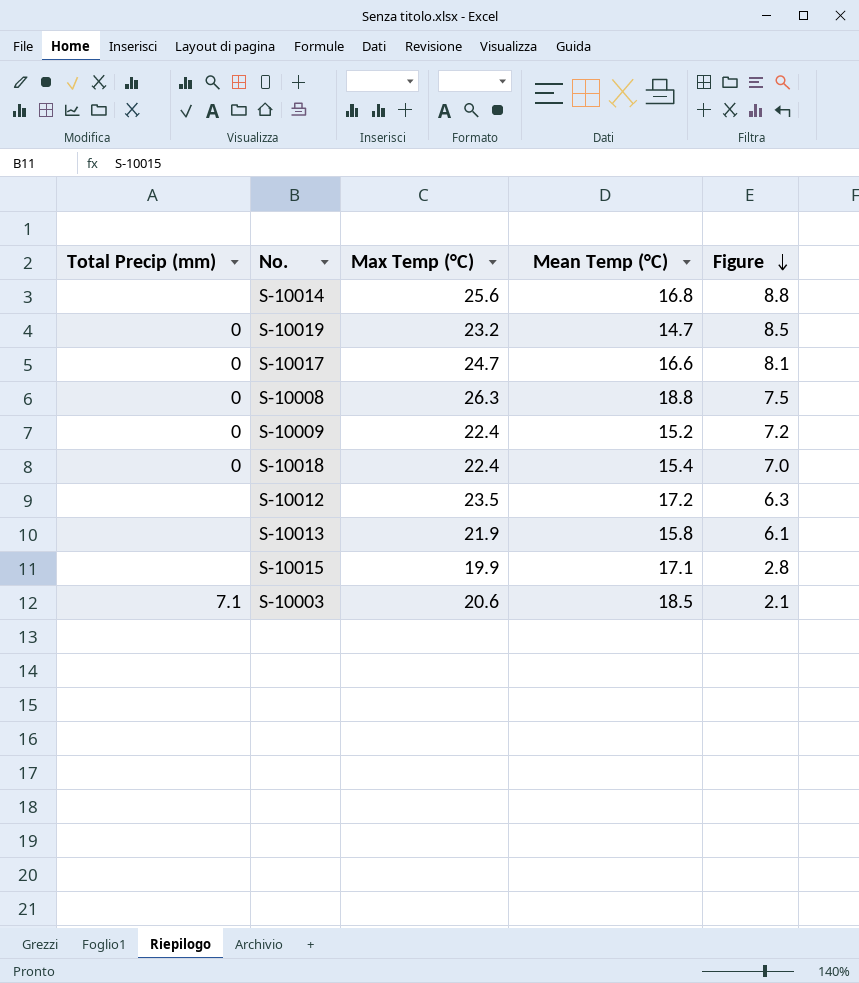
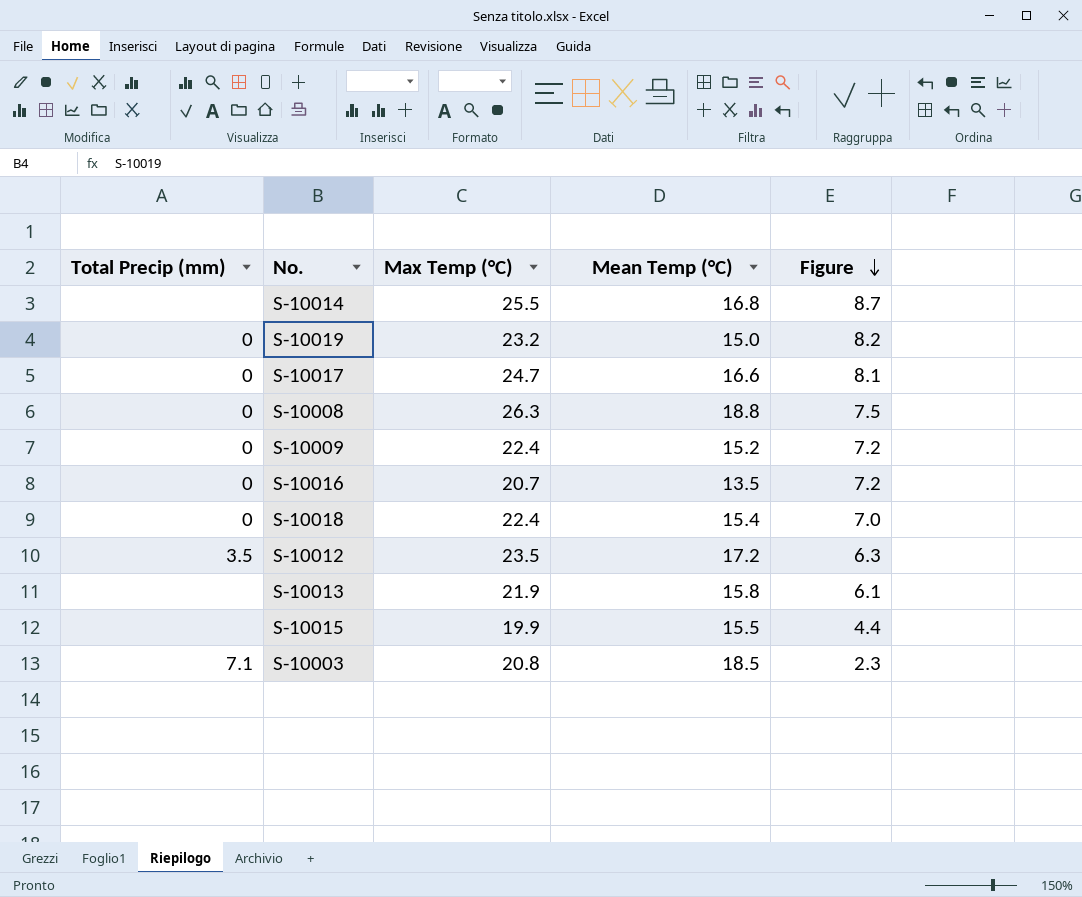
S-10014 | Max Temp (°C): 25.6 -> 25.5
S-10014 | Figure: 8.8 -> 8.7
S-10019 | Mean Temp (°C): 14.7 -> 15.0
S-10019 | Figure: 8.5 -> 8.2
row S-10016: none -> 0 | 20.7 | 13.5 | 7.2
S-10012 | Total Precip (mm): none -> 3.5
S-10015 | Mean Temp (°C): 17.1 -> 15.5
S-10015 | Figure: 2.8 -> 4.4
S-10003 | Max Temp (°C): 20.6 -> 20.8
S-10003 | Figure: 2.1 -> 2.3

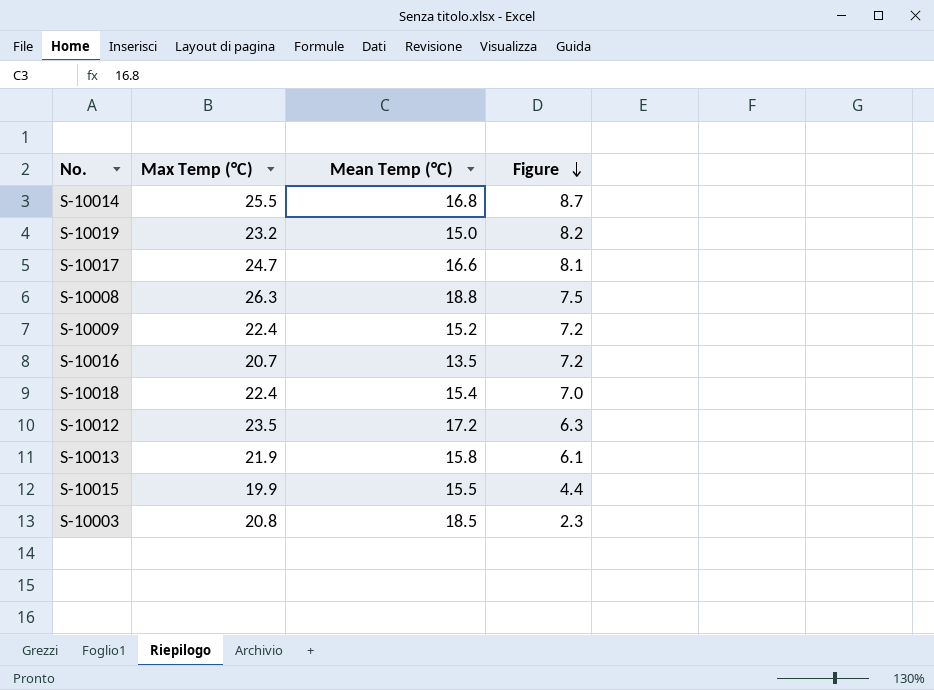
column Total Precip (mm) | position: 1 -> none

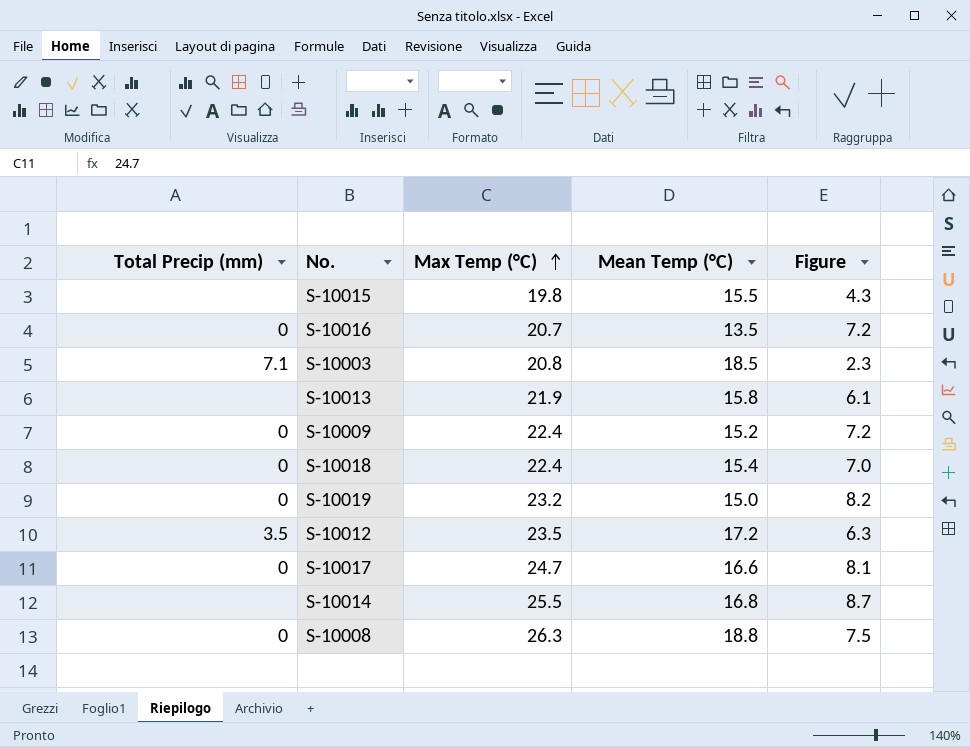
row order: Figure descending -> Max Temp (°C) ascending
column Total Precip (mm) | position: none -> 1
S-10015 | Max Temp (°C): 19.9 -> 19.8
S-10015 | Figure: 4.4 -> 4.3

